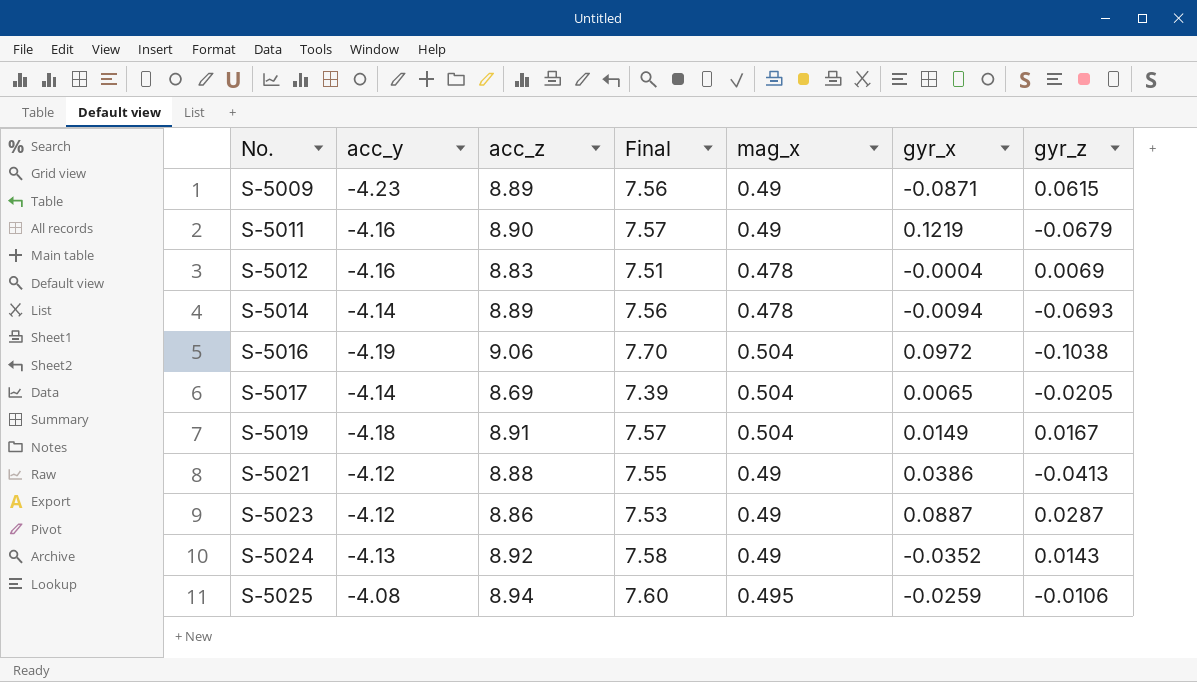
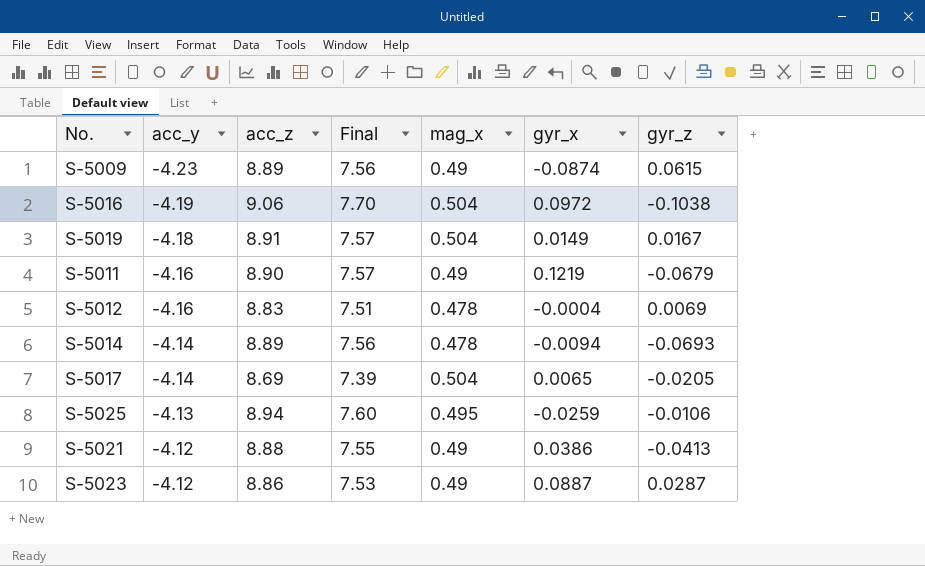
row order: No. ascending -> acc_y ascending
row S-5024: -4.13 | 8.92 | 7.58 | 0.49 | -0.0352 | 0.0143 -> none
S-5009 | gyr_x: -0.0871 -> -0.0874
S-5025 | acc_y: -4.08 -> -4.13

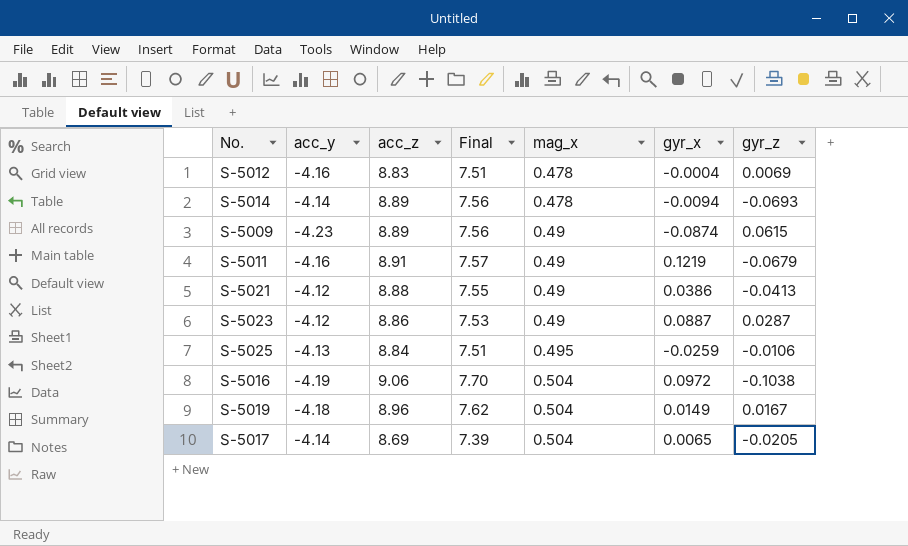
row order: acc_y ascending -> mag_x ascending
S-5011 | acc_z: 8.90 -> 8.91
S-5025 | acc_z: 8.94 -> 8.84
S-5025 | Final: 7.60 -> 7.51
S-5019 | acc_z: 8.91 -> 8.96
S-5019 | Final: 7.57 -> 7.62

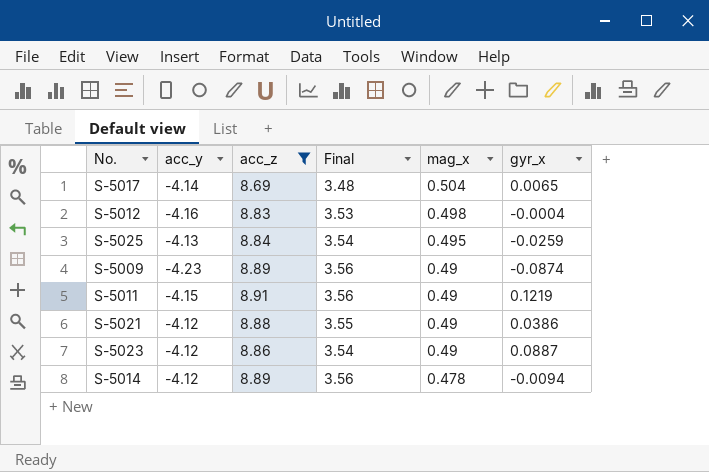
filter: none -> acc_z <= 8.91
row order: mag_x ascending -> mag_x descending
column gyr_z | position: 7 -> none
column Final | formula: [acc_z] * 0.85 -> [acc_z] * 0.4
S-5012 | mag_x: 0.478 -> 0.498
S-5011 | acc_y: -4.16 -> -4.15
S-5014 | acc_y: -4.14 -> -4.12

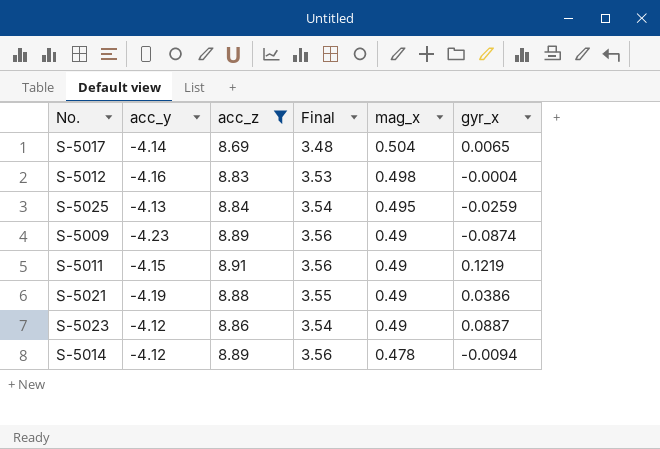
S-5021 | acc_y: -4.12 -> -4.19

